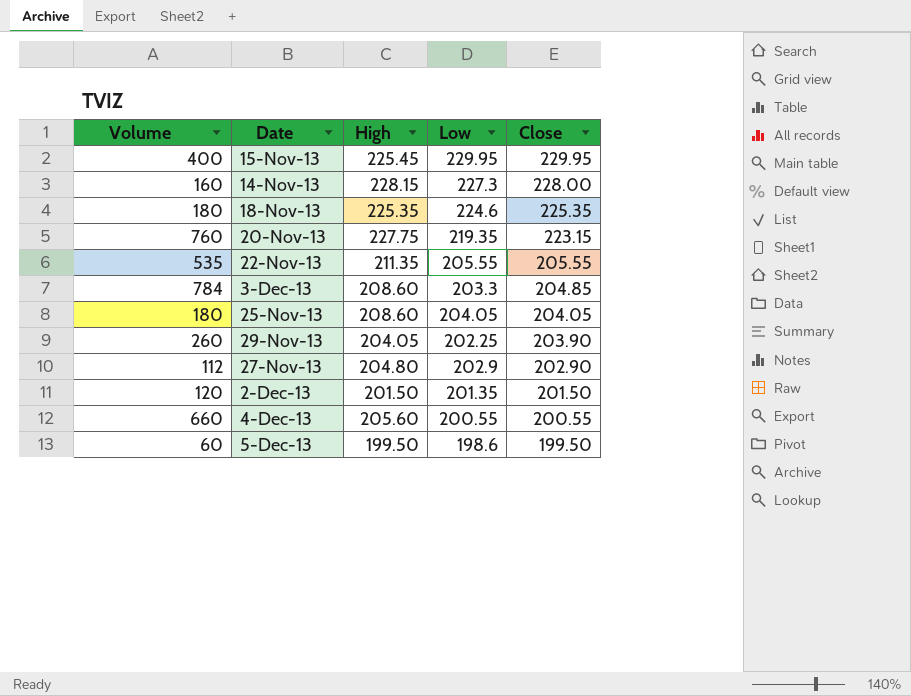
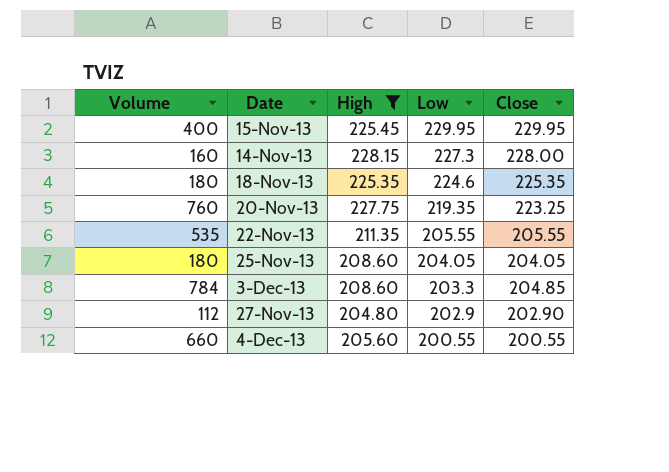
filter: none -> High >= 204.80
row order: Close descending -> Low descending
20-Nov-13 | Close: 223.15 -> 223.25

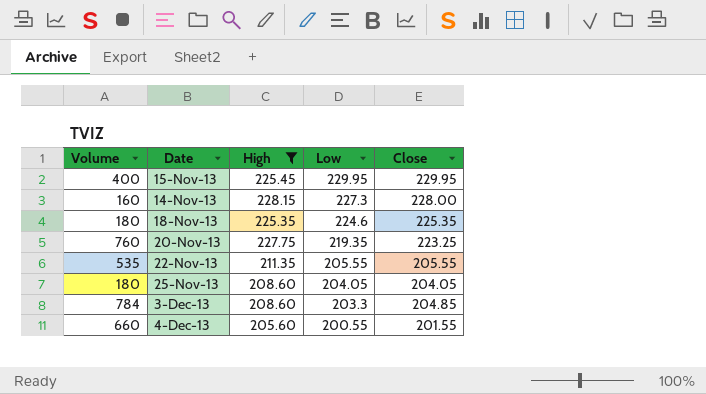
row 27-Nov-13: 112 | 204.80 | 202.9 | 202.90 -> none
4-Dec-13 | Close: 200.55 -> 201.55

